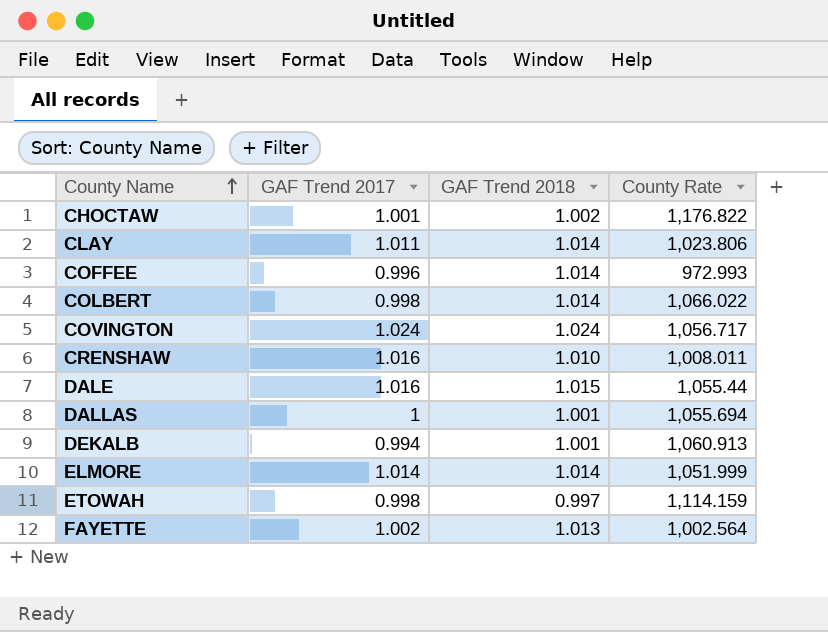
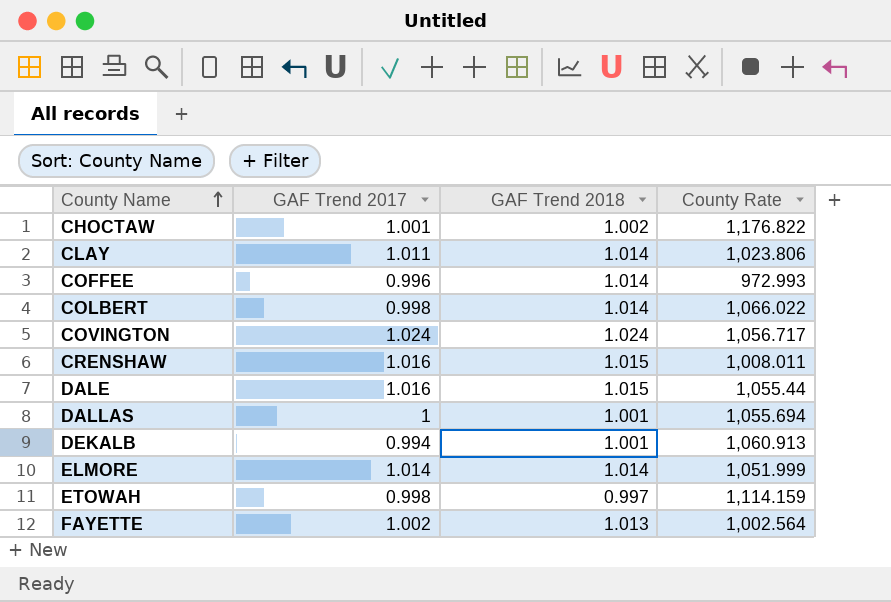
CRENSHAW | GAF Trend 2018: 1.010 -> 1.015

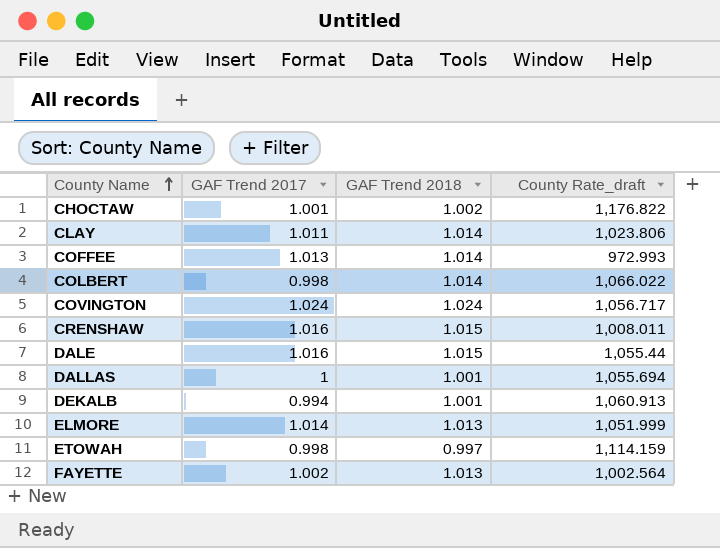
column name: County Rate -> County Rate_draft
COFFEE | GAF Trend 2017: 0.996 -> 1.013
ELMORE | GAF Trend 2018: 1.014 -> 1.013

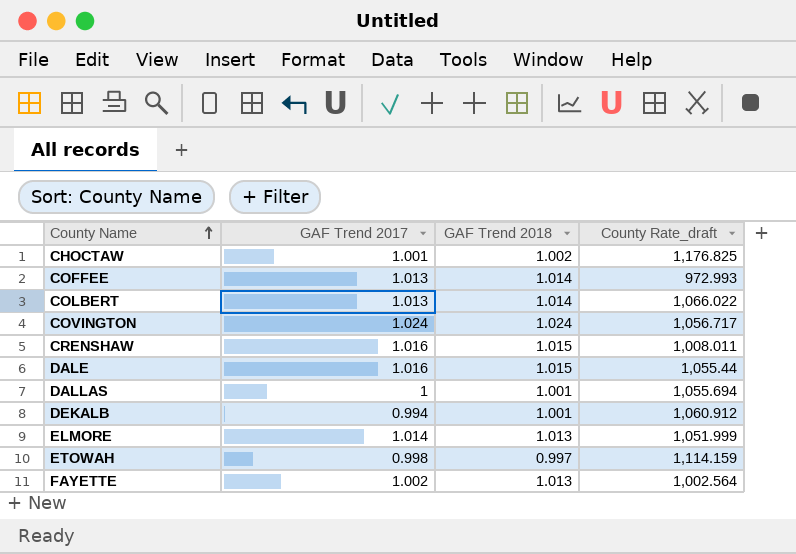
row CLAY: 1.011 | 1.014 | 1,023.806 -> none
CHOCTAW | County Rate_draft: 1,176.822 -> 1,176.825
COLBERT | GAF Trend 2017: 0.998 -> 1.013
DEKALB | County Rate_draft: 1,060.913 -> 1,060.912

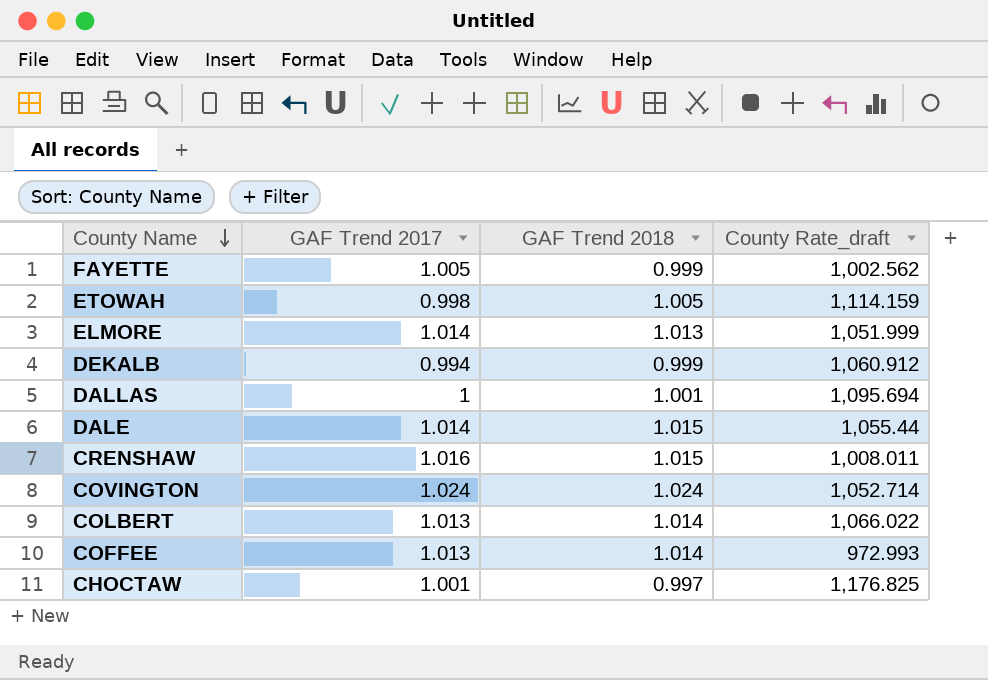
row order: County Name ascending -> County Name descending
FAYETTE | GAF Trend 2017: 1.002 -> 1.005
FAYETTE | GAF Trend 2018: 1.013 -> 0.999
FAYETTE | County Rate_draft: 1,002.564 -> 1,002.562
ETOWAH | GAF Trend 2018: 0.997 -> 1.005
DEKALB | GAF Trend 2018: 1.001 -> 0.999
DALLAS | County Rate_draft: 1,055.694 -> 1,095.694
DALE | GAF Trend 2017: 1.016 -> 1.014
COVINGTON | County Rate_draft: 1,056.717 -> 1,052.714
CHOCTAW | GAF Trend 2018: 1.002 -> 0.997

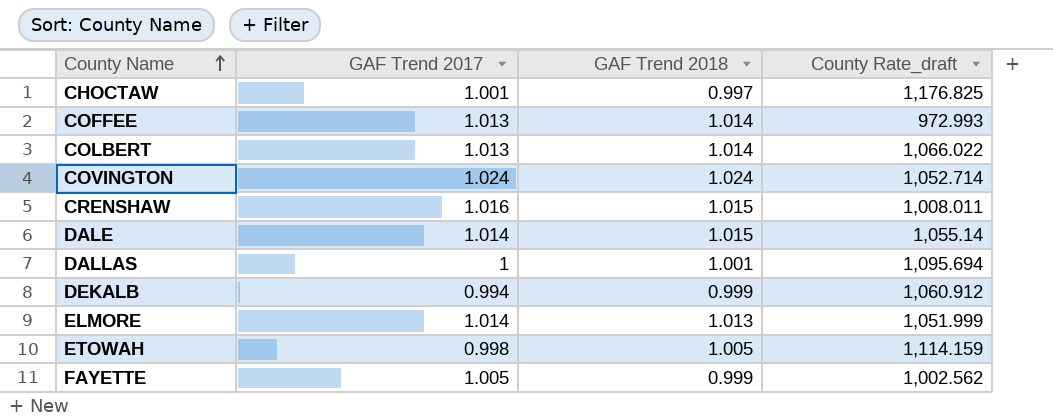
row order: County Name descending -> County Name ascending
DALE | County Rate_draft: 1,055.44 -> 1,055.14

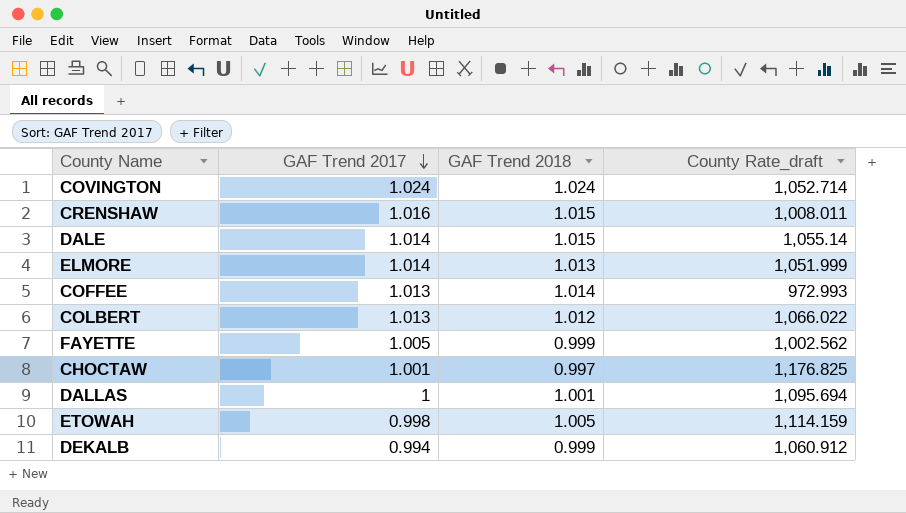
row order: County Name ascending -> GAF Trend 2017 descending
COLBERT | GAF Trend 2018: 1.014 -> 1.012

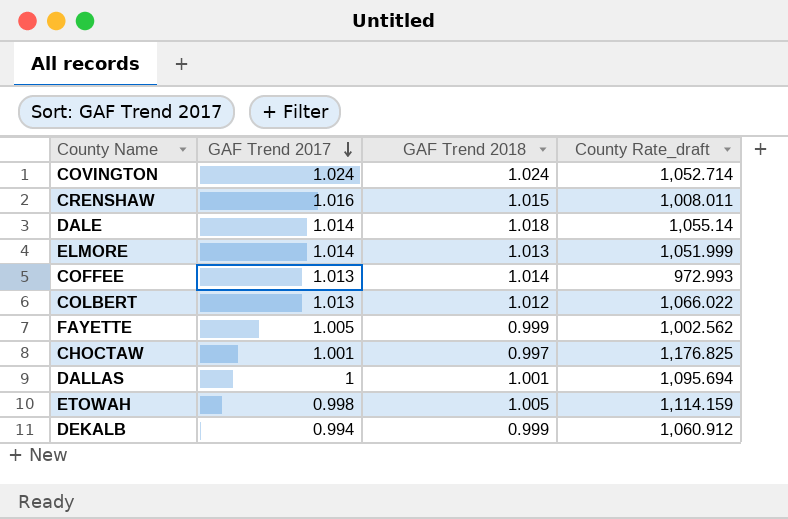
DALE | GAF Trend 2018: 1.015 -> 1.018

